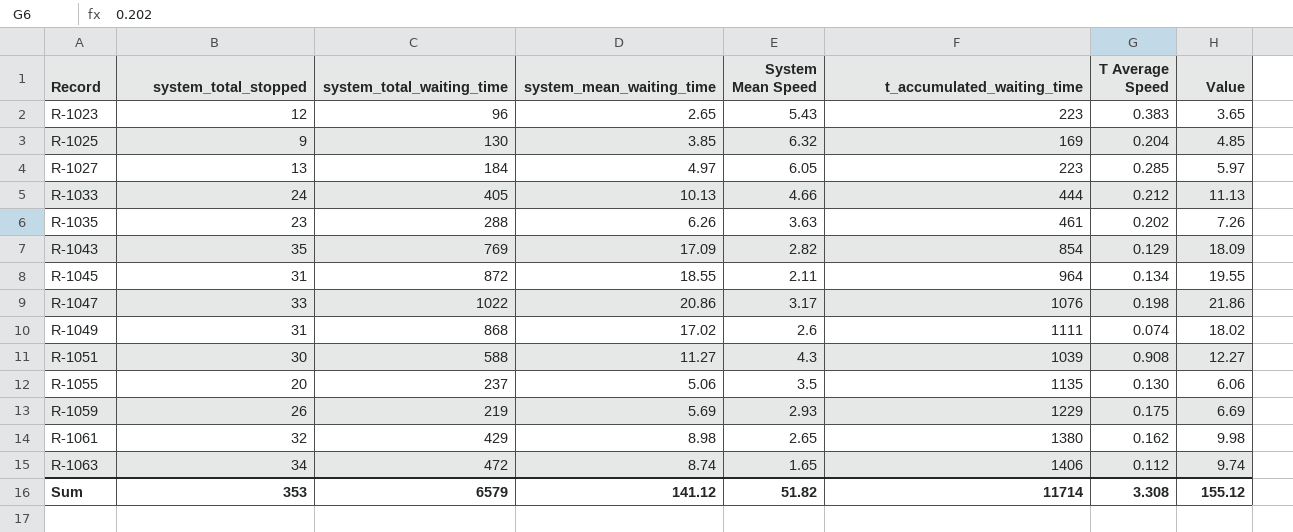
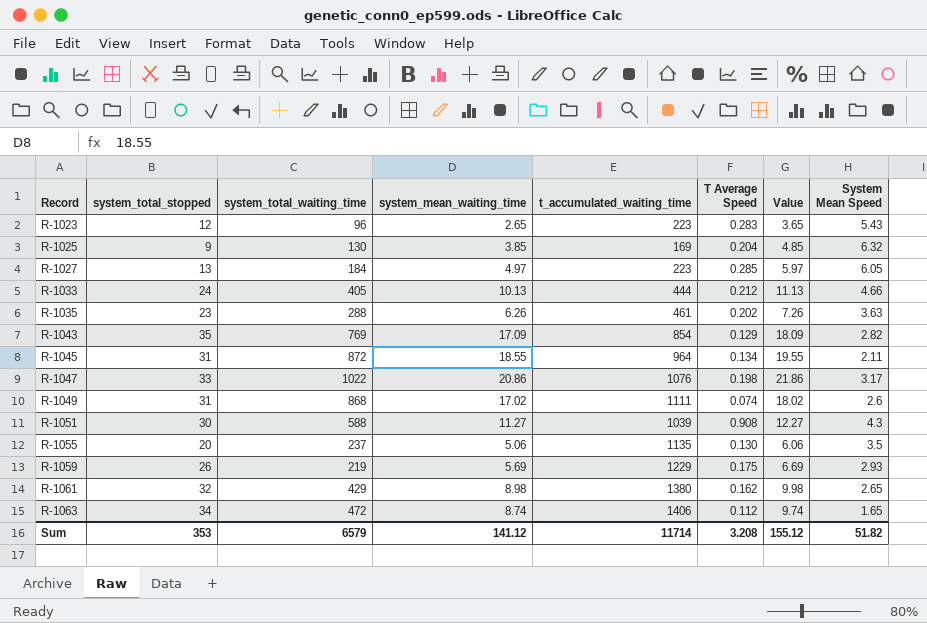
column System Mean Speed | position: 5 -> 8
R-1023 | T Average Speed: 0.383 -> 0.283
Sum | T Average Speed: 3.308 -> 3.208

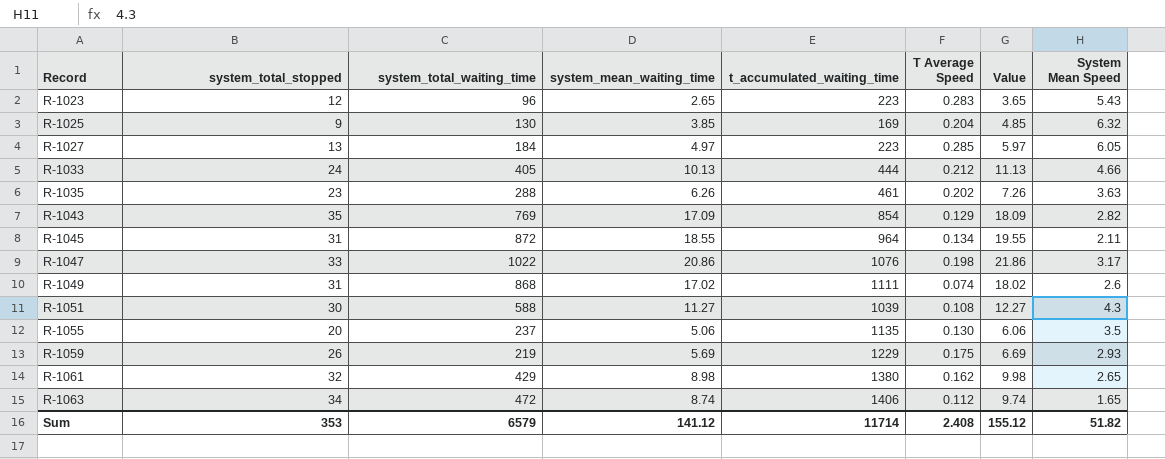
R-1051 | T Average Speed: 0.908 -> 0.108
Sum | T Average Speed: 3.208 -> 2.408

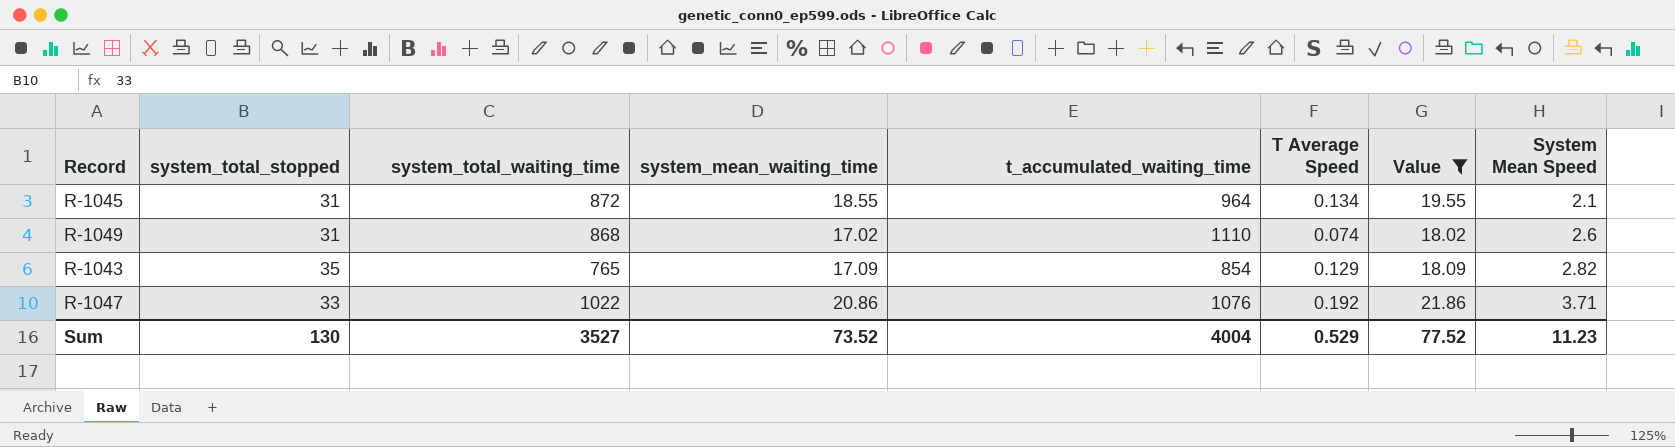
filter: none -> Value >= 18.02
row order: Record ascending -> System Mean Speed ascending
R-1045 | System Mean Speed: 2.11 -> 2.1
R-1049 | t_accumulated_waiting_time: 1111 -> 1110
R-1043 | system_total_waiting_time: 769 -> 765
R-1047 | T Average Speed: 0.198 -> 0.192
R-1047 | System Mean Speed: 3.17 -> 3.71
Sum | system_total_stopped: 353 -> 130
Sum | system_total_waiting_time: 6579 -> 3527
Sum | system_mean_waiting_time: 141.12 -> 73.52
Sum | t_accumulated_waiting_time: 11714 -> 4004
Sum | T Average Speed: 2.408 -> 0.529
Sum | Value: 155.12 -> 77.52
Sum | System Mean Speed: 51.82 -> 11.23

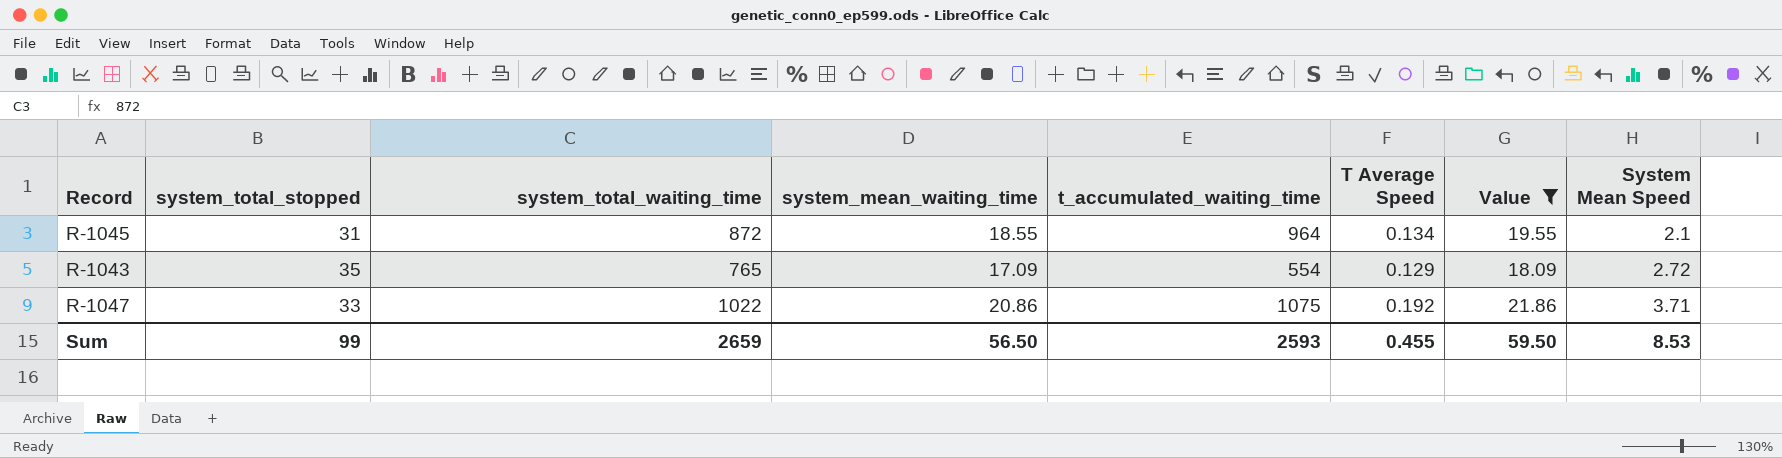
row R-1049: 31 | 868 | 17.02 | 1110 | 0.074 | 18.02 | 2.6 -> none
R-1043 | t_accumulated_waiting_time: 854 -> 554
R-1043 | System Mean Speed: 2.82 -> 2.72
R-1047 | t_accumulated_waiting_time: 1076 -> 1075
Sum | system_total_stopped: 130 -> 99
Sum | system_total_waiting_time: 3527 -> 2659
Sum | system_mean_waiting_time: 73.52 -> 56.50
Sum | t_accumulated_waiting_time: 4004 -> 2593
Sum | T Average Speed: 0.529 -> 0.455
Sum | Value: 77.52 -> 59.50
Sum | System Mean Speed: 11.23 -> 8.53

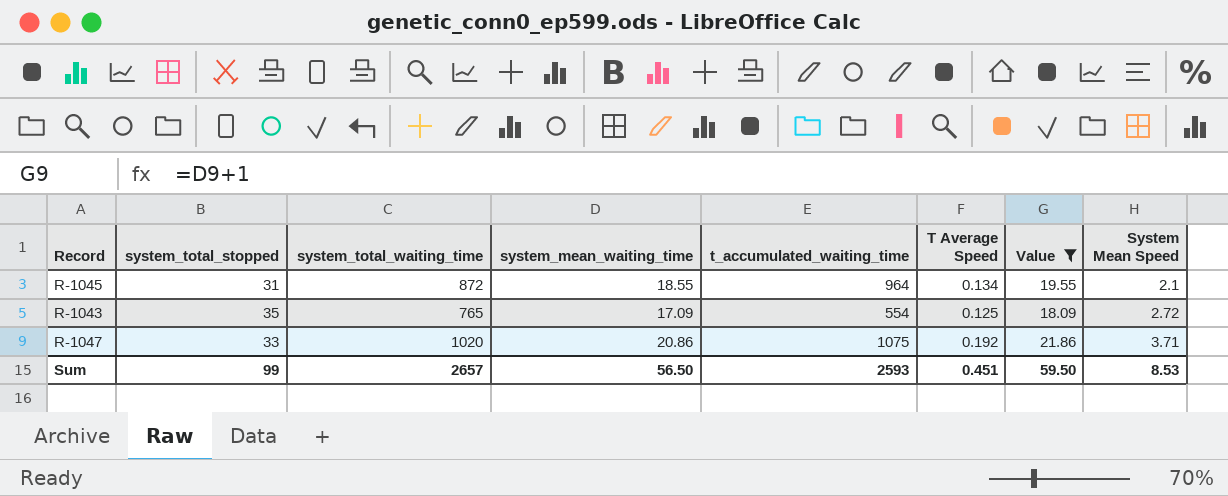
R-1043 | T Average Speed: 0.129 -> 0.125
R-1047 | system_total_waiting_time: 1022 -> 1020
Sum | system_total_waiting_time: 2659 -> 2657
Sum | T Average Speed: 0.455 -> 0.451

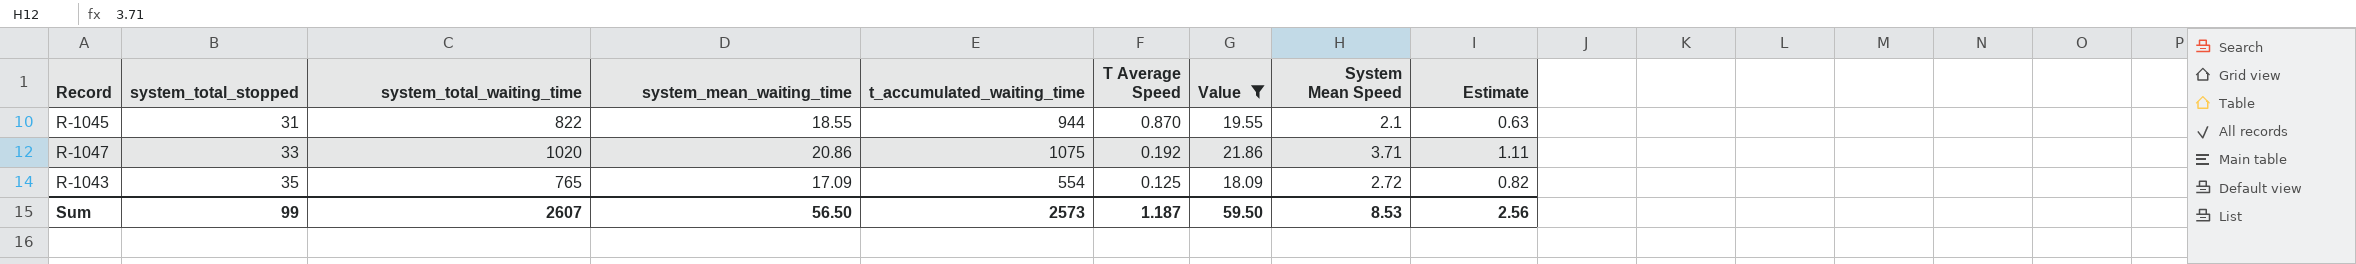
row order: System Mean Speed ascending -> system_total_stopped ascending
column Estimate | formula: none -> [System Mean Speed] * 0.3
R-1045 | system_total_waiting_time: 872 -> 822
R-1045 | t_accumulated_waiting_time: 964 -> 944
R-1045 | T Average Speed: 0.134 -> 0.870
Sum | system_total_waiting_time: 2657 -> 2607
Sum | t_accumulated_waiting_time: 2593 -> 2573
Sum | T Average Speed: 0.451 -> 1.187

